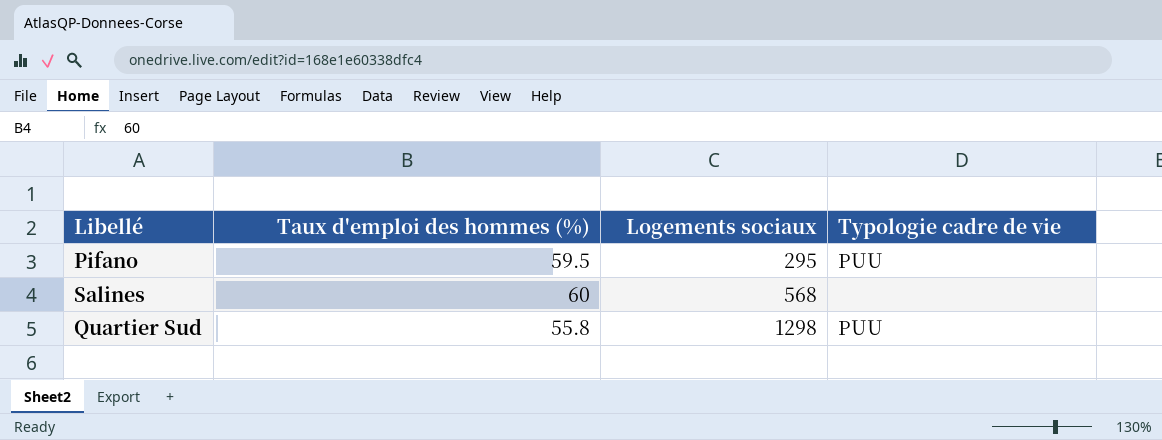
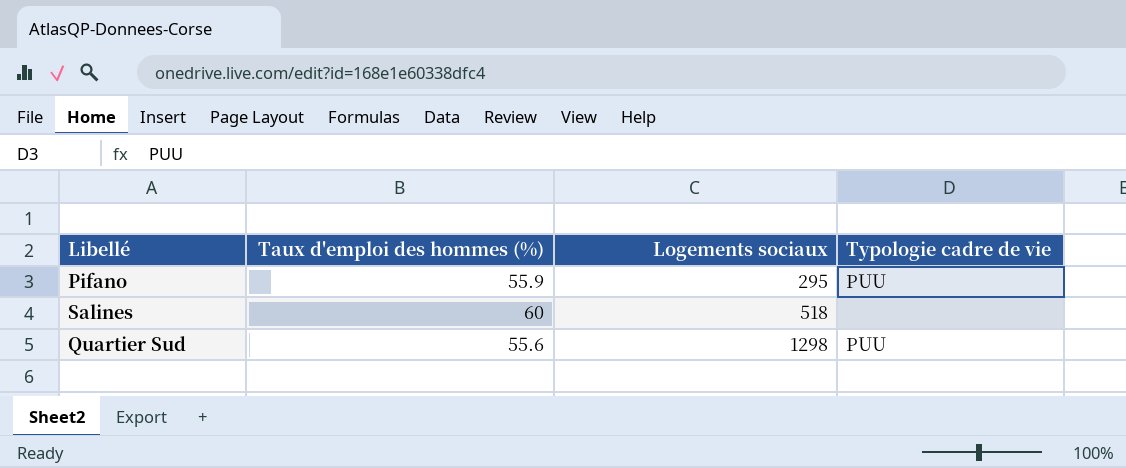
Pifano | Taux d'emploi des hommes (%): 59.5 -> 55.9
Salines | Logements sociaux: 568 -> 518
Quartier Sud | Taux d'emploi des hommes (%): 55.8 -> 55.6

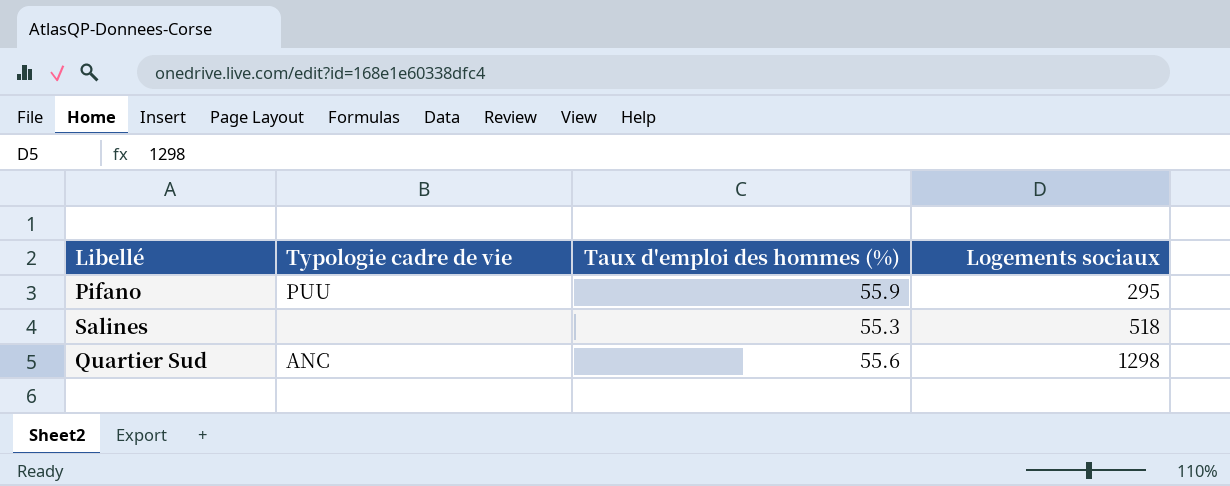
column Typologie cadre de vie | position: 4 -> 2
Salines | Taux d'emploi des hommes (%): 60 -> 55.3
Quartier Sud | Typologie cadre de vie: PUU -> ANC

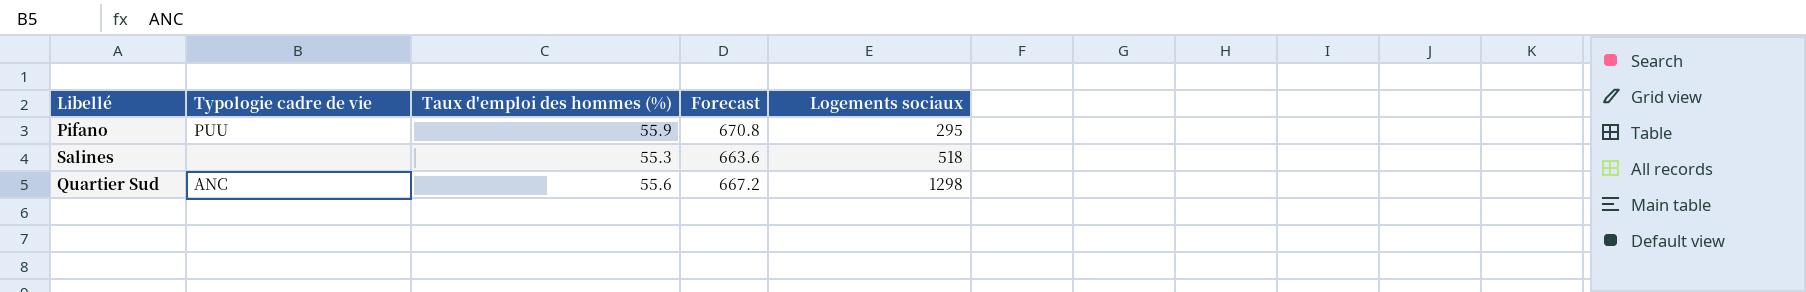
column Forecast | formula: none -> [Taux d'emploi des hommes (%)] * 12

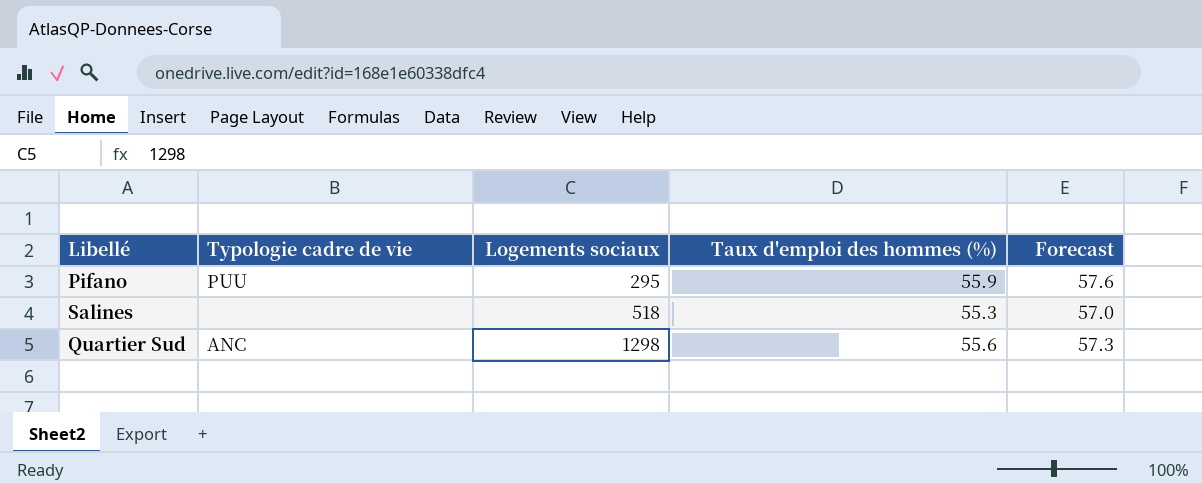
column Logements sociaux | position: 5 -> 3
column Forecast | formula: [Taux d'emploi des hommes (%)] * 12 -> [Taux d'emploi des hommes (%)] * 1.03

